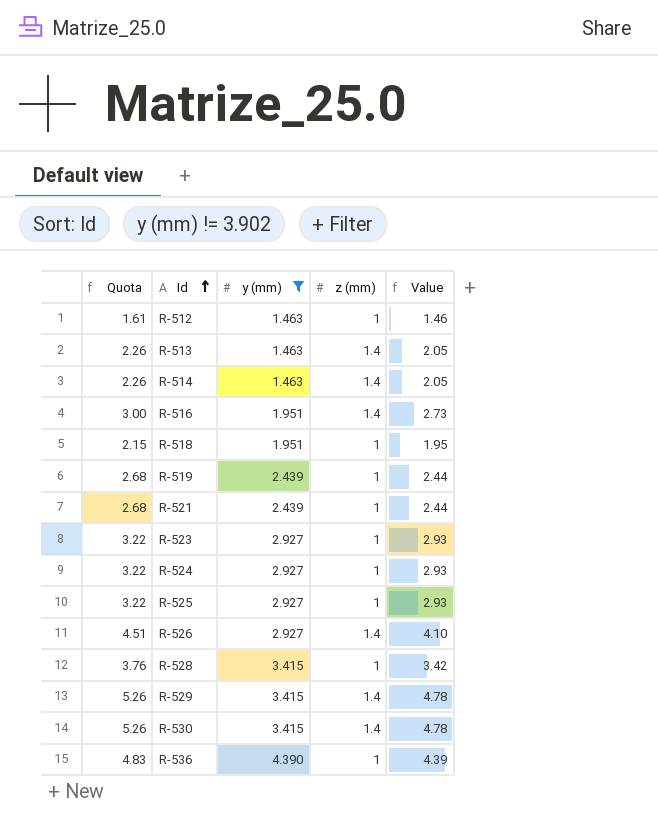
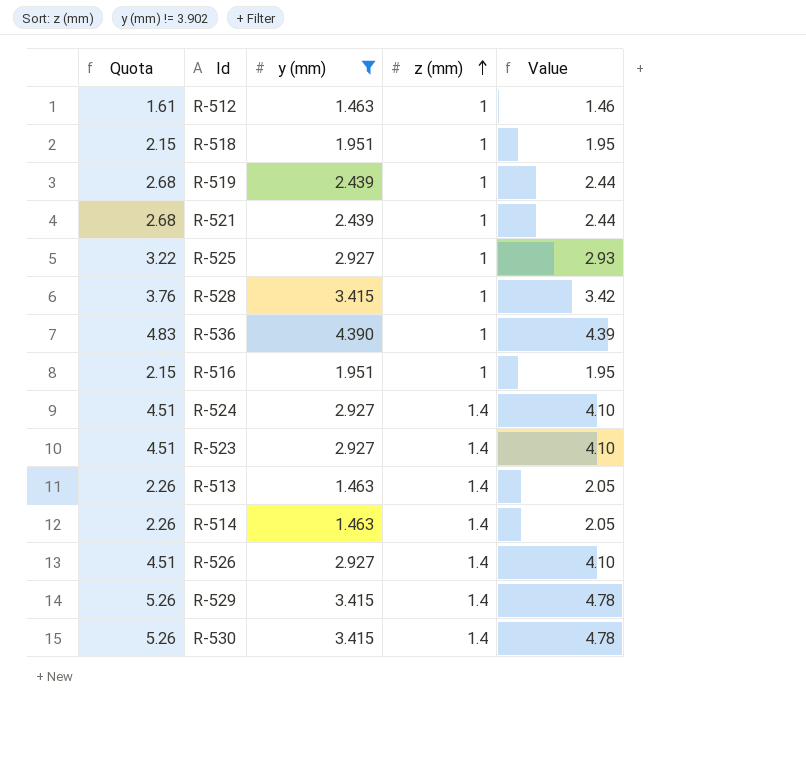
row order: Id ascending -> z (mm) ascending
R-516 | Quota: 3.00 -> 2.15
R-516 | z (mm): 1.4 -> 1
R-516 | Value: 2.73 -> 1.95
R-524 | Quota: 3.22 -> 4.51
R-524 | z (mm): 1 -> 1.4
R-524 | Value: 2.93 -> 4.10
R-523 | Quota: 3.22 -> 4.51
R-523 | z (mm): 1 -> 1.4
R-523 | Value: 2.93 -> 4.10

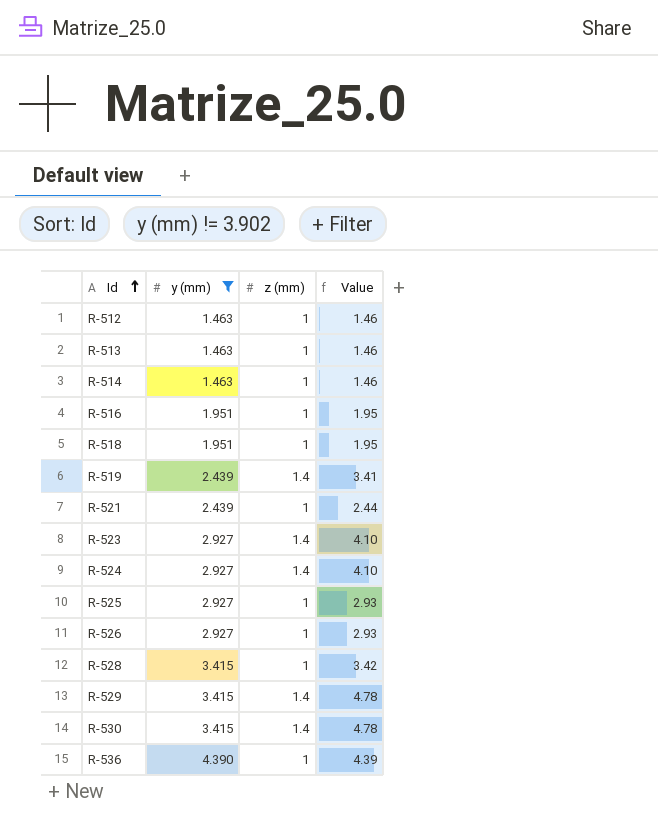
row order: z (mm) ascending -> Id ascending
column Quota | formula: [Value] * 1.1 -> none
R-513 | z (mm): 1.4 -> 1
R-513 | Value: 2.05 -> 1.46
R-514 | z (mm): 1.4 -> 1
R-514 | Value: 2.05 -> 1.46
R-519 | z (mm): 1 -> 1.4
R-519 | Value: 2.44 -> 3.41
R-526 | z (mm): 1.4 -> 1
R-526 | Value: 4.10 -> 2.93

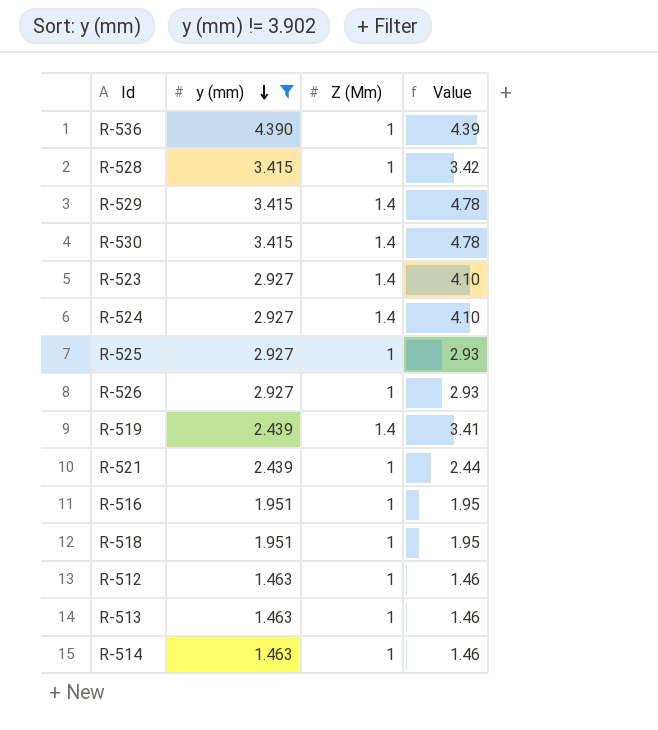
row order: Id ascending -> y (mm) descending
column name: z (mm) -> Z (Mm)

